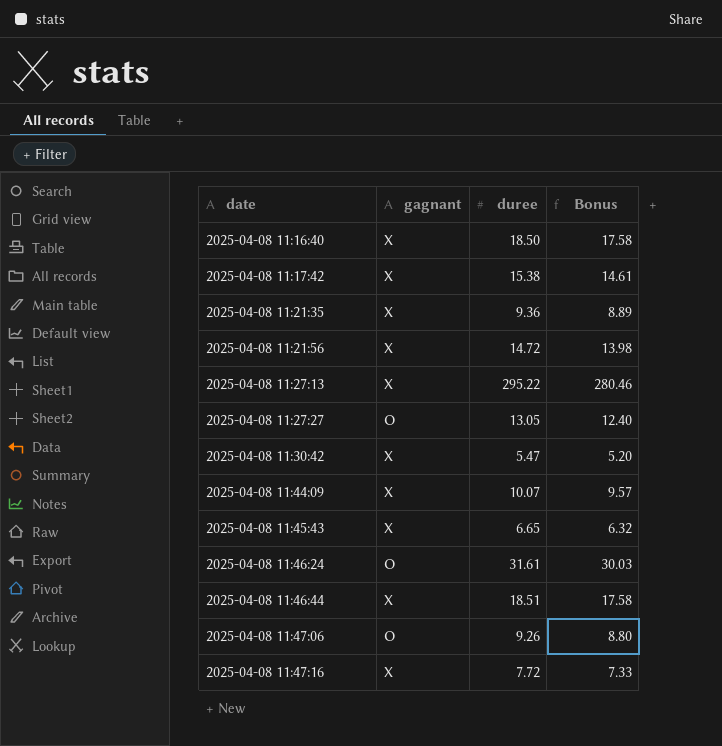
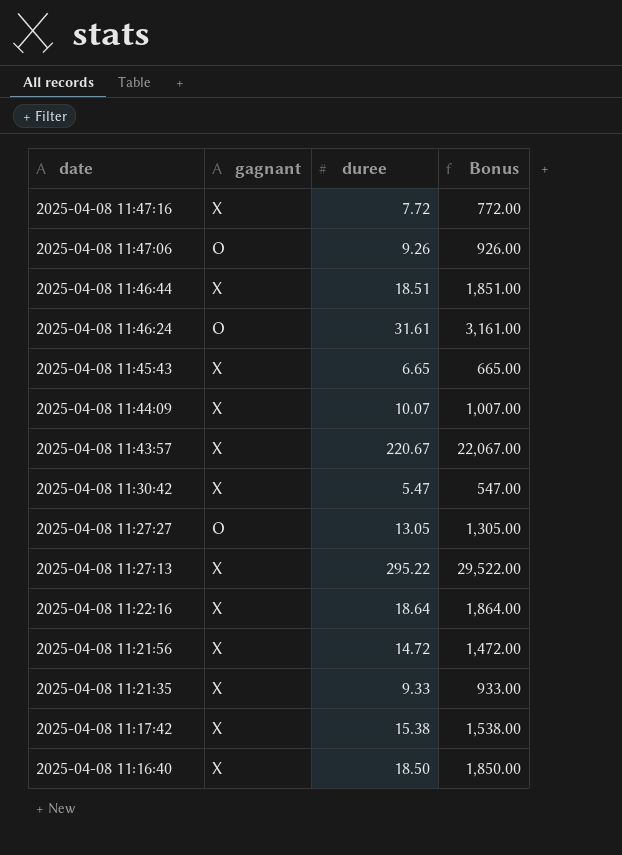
row order: date ascending -> date descending
column Bonus | formula: [duree] * 0.95 -> [duree] * 100
row 2025-04-08 11:43:57: none -> X | 220.67 | 22,067.00
row 2025-04-08 11:22:16: none -> X | 18.64 | 1,864.00
2025-04-08 11:21:35 | duree: 9.36 -> 9.33

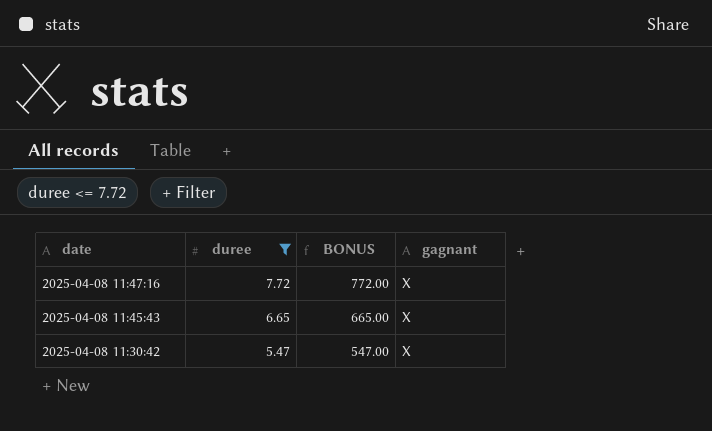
filter: none -> duree <= 7.72
column name: Bonus -> BONUS
column gagnant | position: 2 -> 4

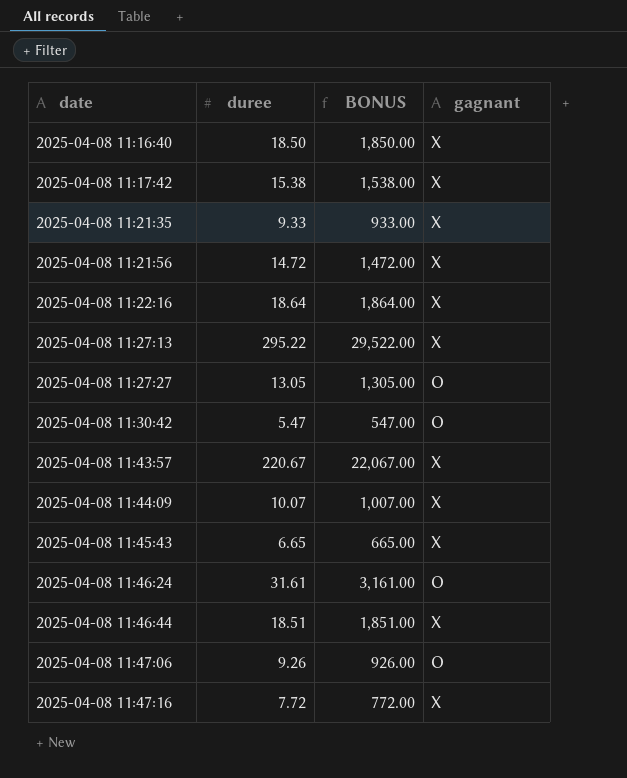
filter: duree <= 7.72 -> none
row order: date descending -> date ascending
2025-04-08 11:30:42 | gagnant: X -> O

